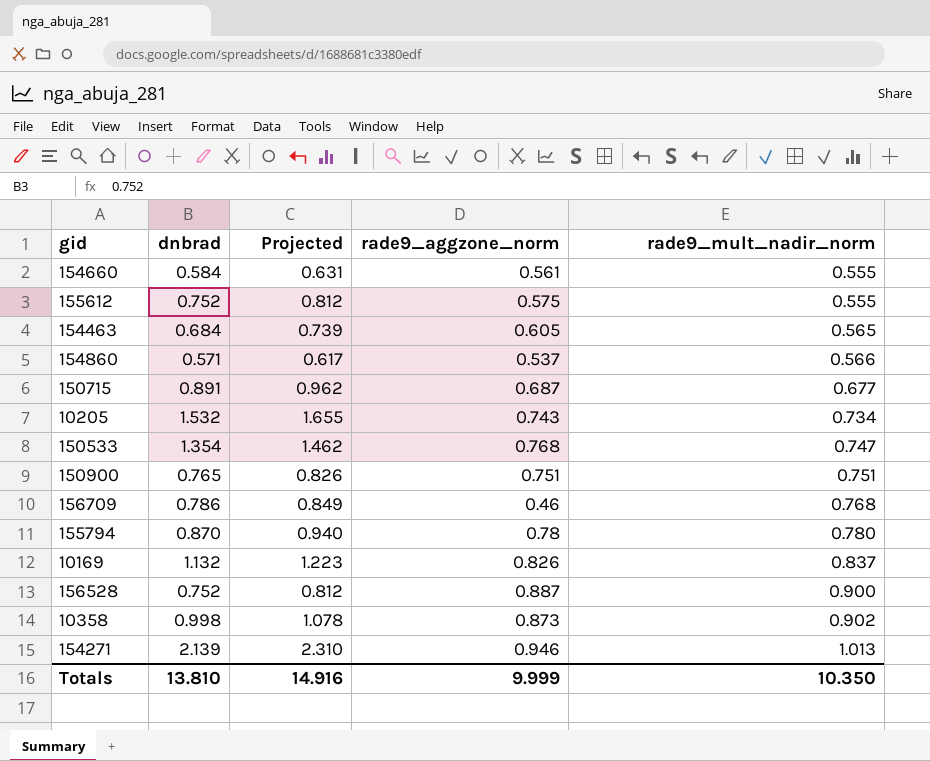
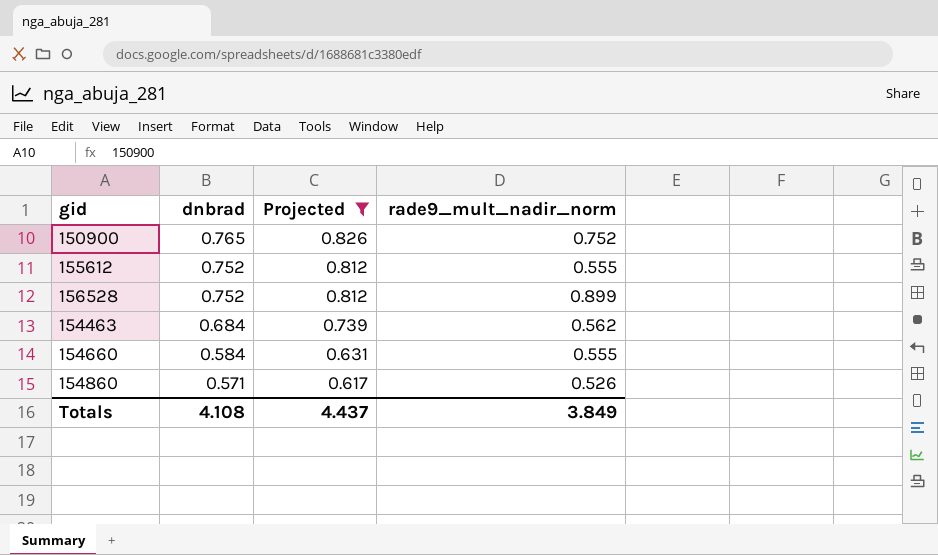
filter: none -> Projected <= 0.826
row order: rade9_mult_nadir_norm ascending -> dnbrad descending
column rade9_aggzone_norm | position: 4 -> none
150900 | rade9_mult_nadir_norm: 0.751 -> 0.752
156528 | rade9_mult_nadir_norm: 0.900 -> 0.899
154463 | rade9_mult_nadir_norm: 0.565 -> 0.562
154860 | rade9_mult_nadir_norm: 0.566 -> 0.526
Totals | dnbrad: 13.810 -> 4.108
Totals | Projected: 14.916 -> 4.437
Totals | rade9_mult_nadir_norm: 10.350 -> 3.849

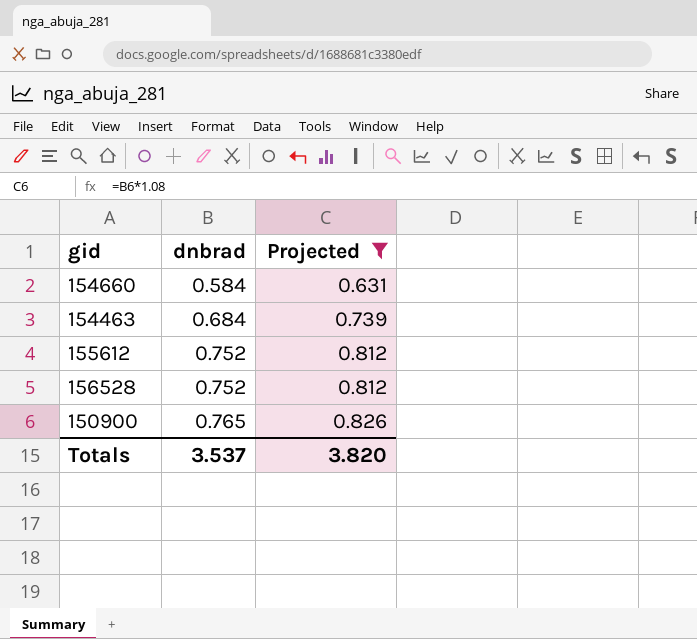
row order: dnbrad descending -> dnbrad ascending
column rade9_mult_nadir_norm | position: 4 -> none
row 154860: 0.571 | 0.617 | 0.526 -> none
Totals | dnbrad: 4.108 -> 3.537
Totals | Projected: 4.437 -> 3.820

